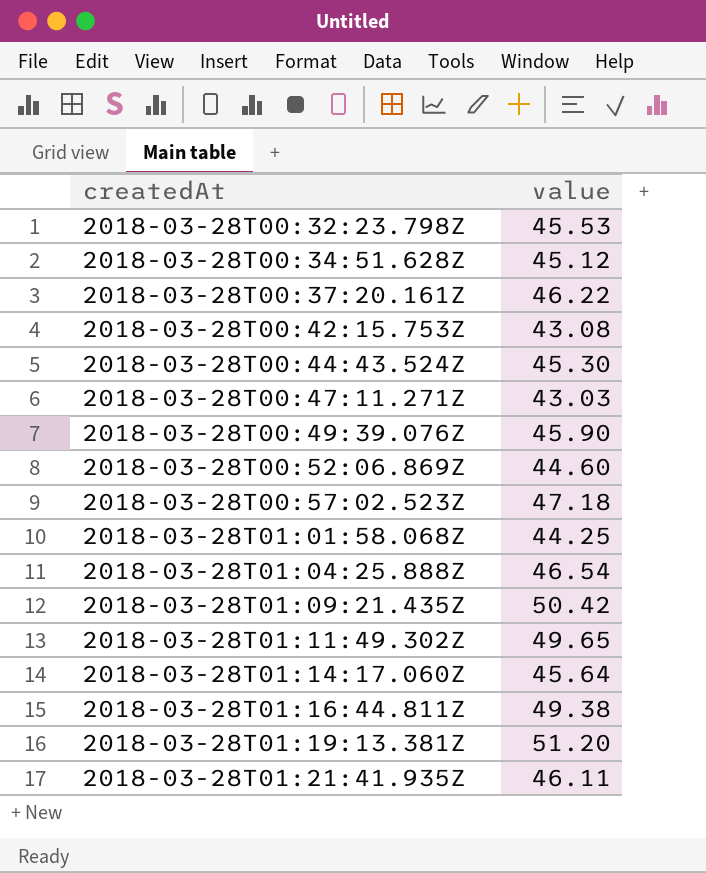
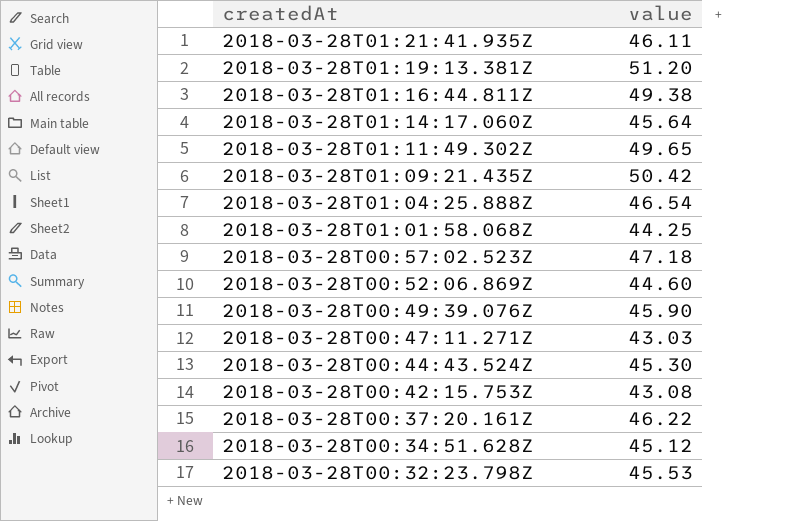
row order: createdAt ascending -> createdAt descending

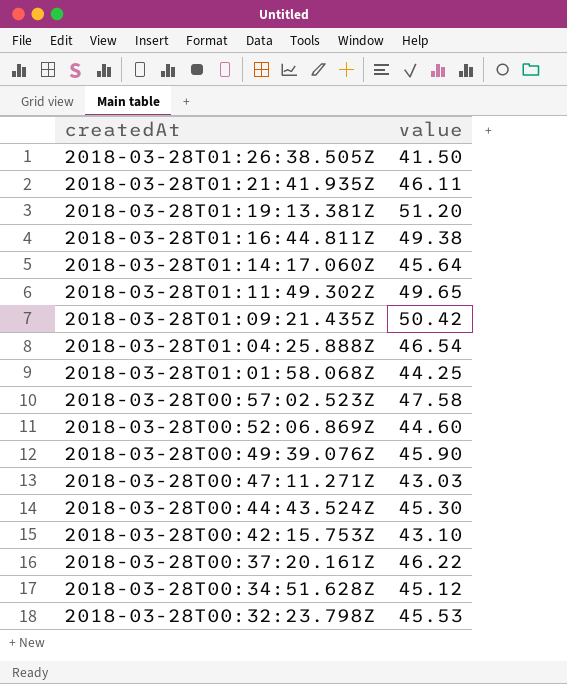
row 2018-03-28T01:26:38.505Z: none -> 41.50
2018-03-28T00:57:02.523Z | value: 47.18 -> 47.58
2018-03-28T00:42:15.753Z | value: 43.08 -> 43.10

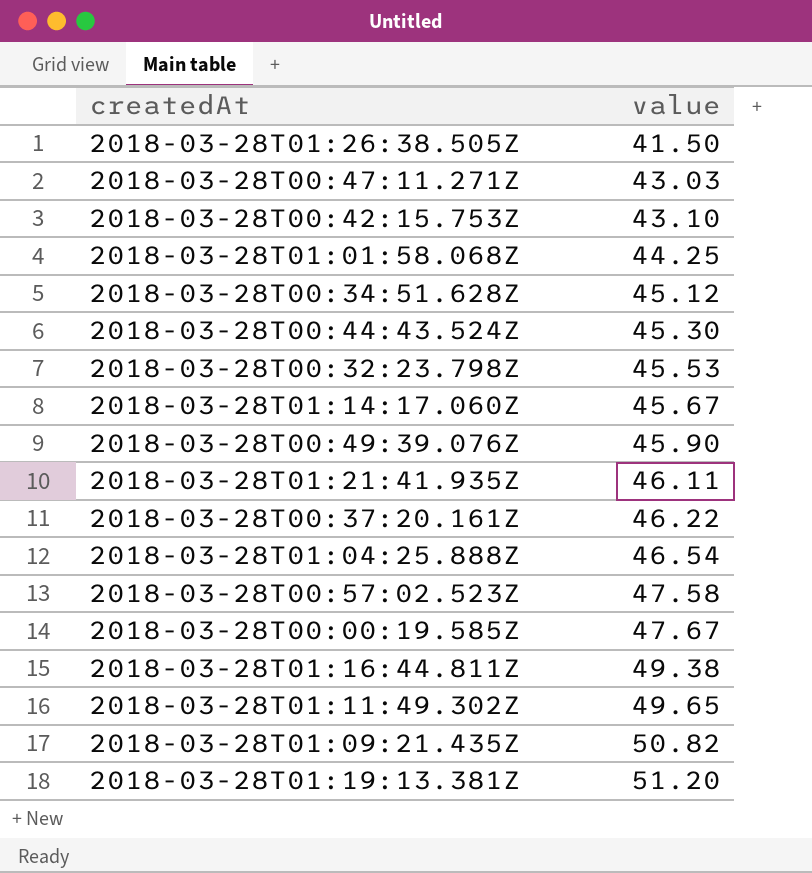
row order: createdAt descending -> value ascending
row 2018-03-28T00:52:06.869Z: 44.60 -> none
2018-03-28T01:14:17.060Z | value: 45.64 -> 45.67
row 2018-03-28T00:00:19.585Z: none -> 47.67
2018-03-28T01:09:21.435Z | value: 50.42 -> 50.82

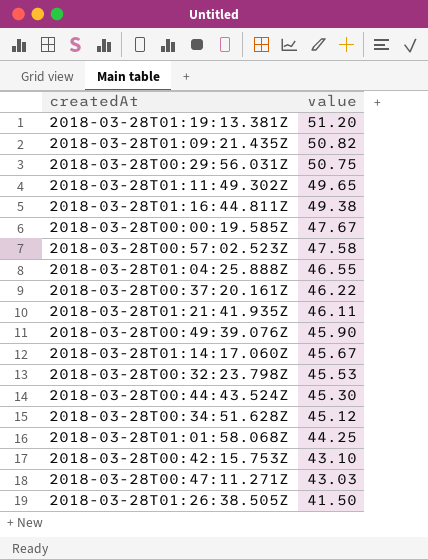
row order: value ascending -> value descending
row 2018-03-28T00:29:56.031Z: none -> 50.75
2018-03-28T01:04:25.888Z | value: 46.54 -> 46.55

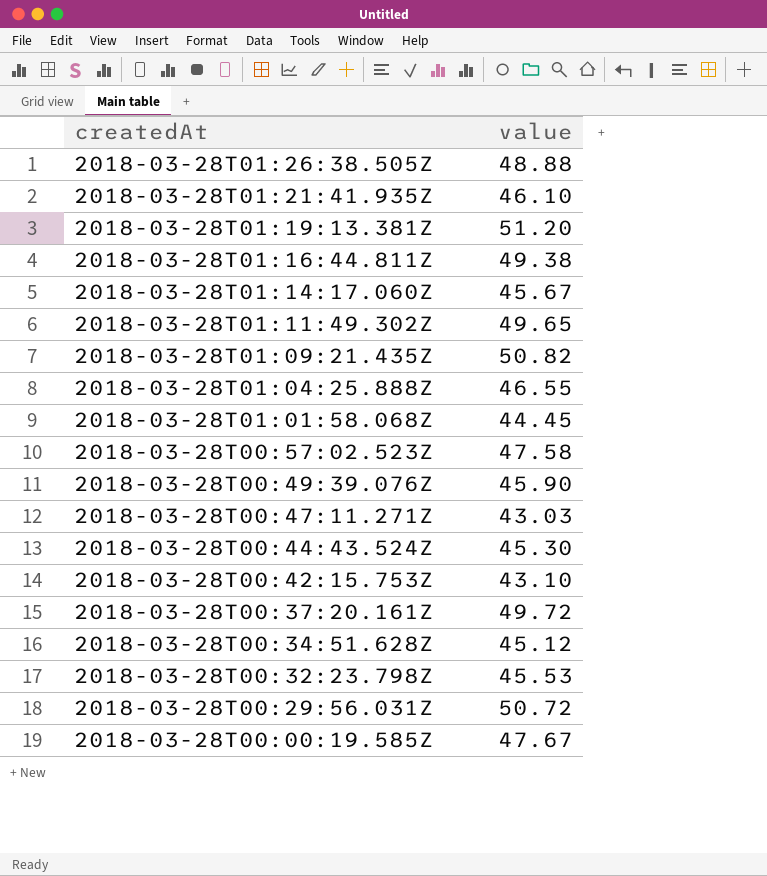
row order: value descending -> createdAt descending
2018-03-28T01:26:38.505Z | value: 41.50 -> 48.88
2018-03-28T01:21:41.935Z | value: 46.11 -> 46.10
2018-03-28T01:01:58.068Z | value: 44.25 -> 44.45
2018-03-28T00:37:20.161Z | value: 46.22 -> 49.72
2018-03-28T00:29:56.031Z | value: 50.75 -> 50.72

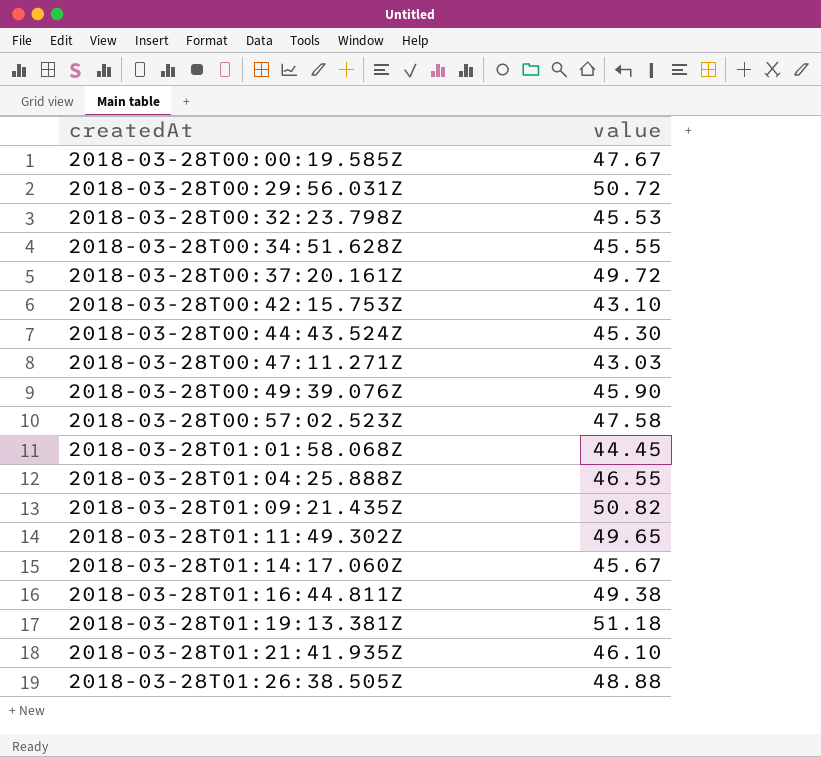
row order: createdAt descending -> createdAt ascending
2018-03-28T00:34:51.628Z | value: 45.12 -> 45.55
2018-03-28T01:19:13.381Z | value: 51.20 -> 51.18

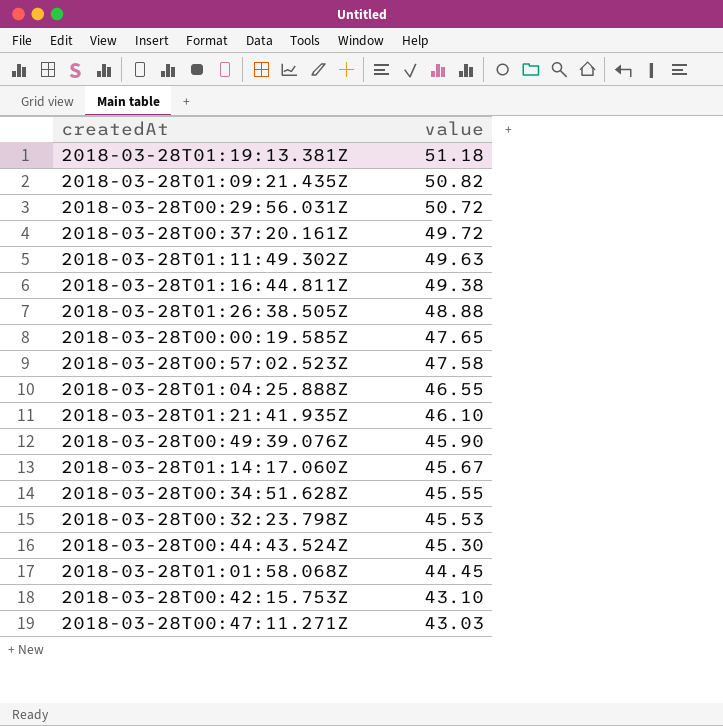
row order: createdAt ascending -> value descending
2018-03-28T01:11:49.302Z | value: 49.65 -> 49.63
2018-03-28T00:00:19.585Z | value: 47.67 -> 47.65

